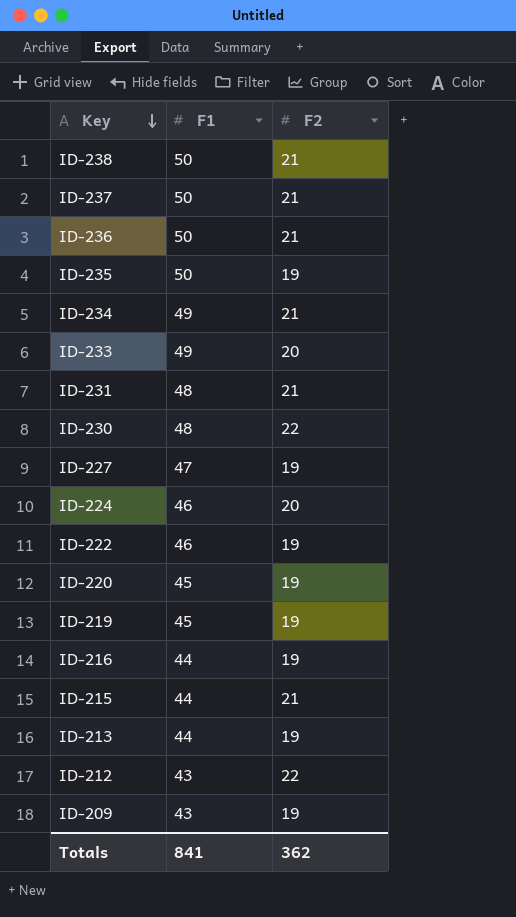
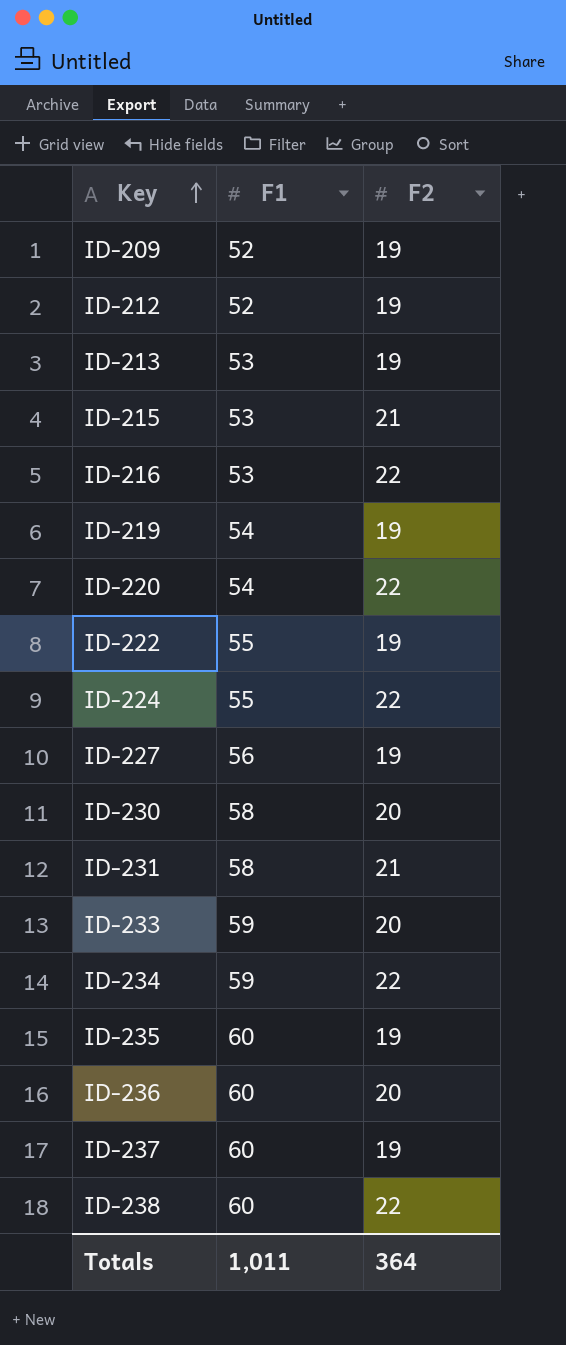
row order: Key descending -> Key ascending
ID-209 | F1: 43 -> 52
ID-212 | F1: 43 -> 52
ID-212 | F2: 22 -> 19
ID-213 | F1: 44 -> 53
ID-215 | F1: 44 -> 53
ID-216 | F1: 44 -> 53
ID-216 | F2: 19 -> 22
ID-219 | F1: 45 -> 54
ID-220 | F1: 45 -> 54
ID-220 | F2: 19 -> 22
ID-222 | F1: 46 -> 55
ID-224 | F1: 46 -> 55
ID-224 | F2: 20 -> 22
ID-227 | F1: 47 -> 56
ID-230 | F1: 48 -> 58
ID-230 | F2: 22 -> 20
ID-231 | F1: 48 -> 58
ID-233 | F1: 49 -> 59
ID-234 | F1: 49 -> 59
ID-234 | F2: 21 -> 22
ID-235 | F1: 50 -> 60
ID-236 | F1: 50 -> 60
ID-236 | F2: 21 -> 20
ID-237 | F1: 50 -> 60
ID-237 | F2: 21 -> 19
ID-238 | F1: 50 -> 60
ID-238 | F2: 21 -> 22
Totals | F1: 841 -> 1,011
Totals | F2: 362 -> 364

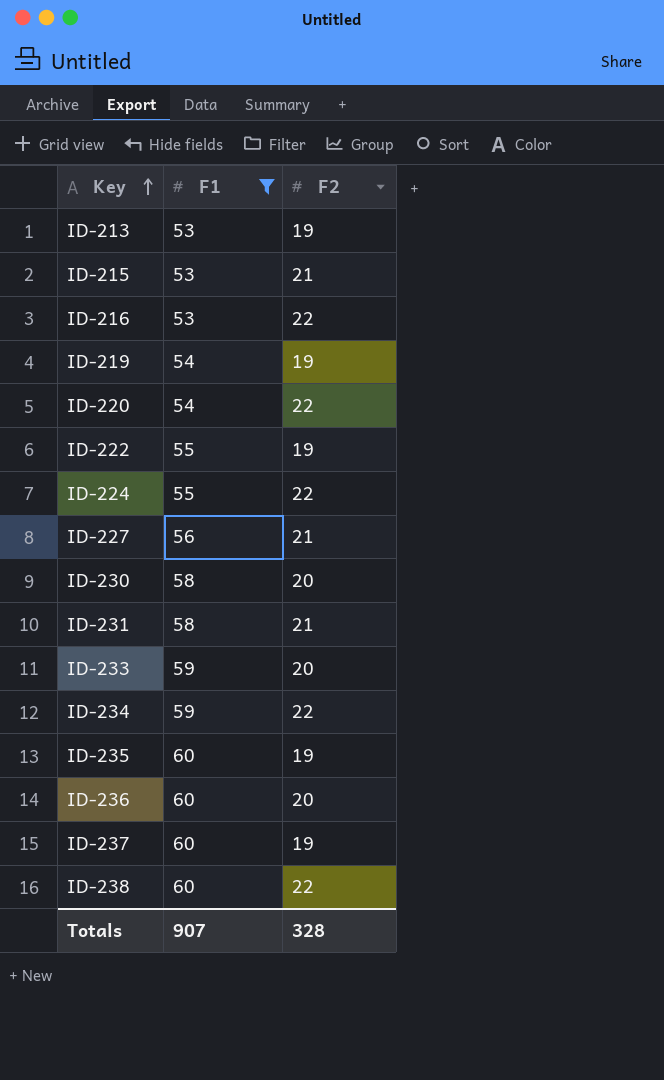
filter: none -> F1 != 52
ID-227 | F2: 19 -> 21
Totals | F1: 1,011 -> 907
Totals | F2: 364 -> 328

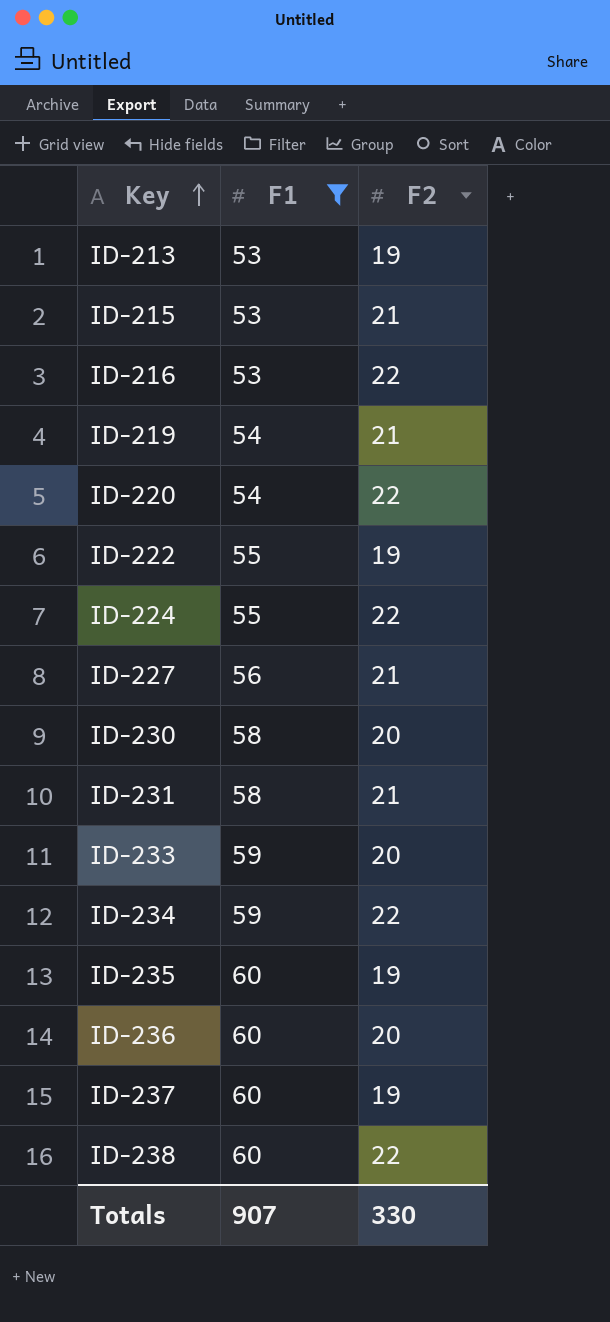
ID-219 | F2: 19 -> 21
Totals | F2: 328 -> 330

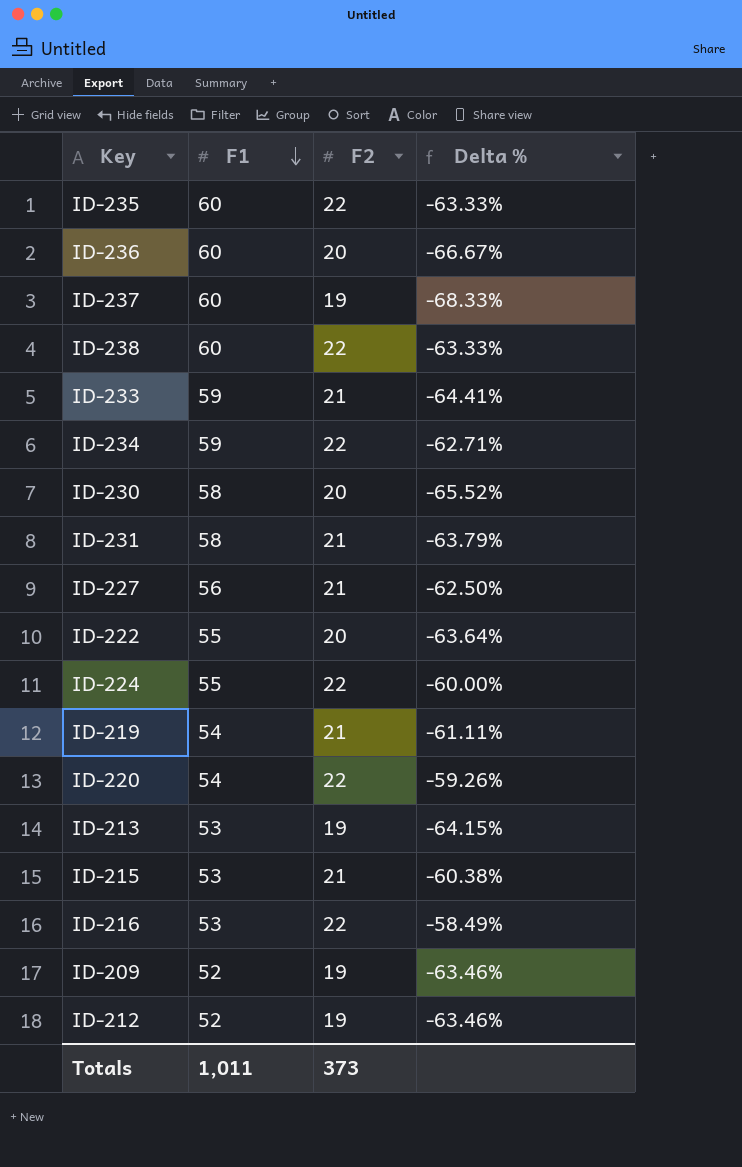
filter: F1 != 52 -> none
row order: Key ascending -> F1 descending
column Delta % | formula: none -> ([F2] - [F1]) / [F1]
ID-235 | F2: 19 -> 22
ID-233 | F2: 20 -> 21
ID-222 | F2: 19 -> 20
Totals | F1: 907 -> 1,011
Totals | F2: 330 -> 373

